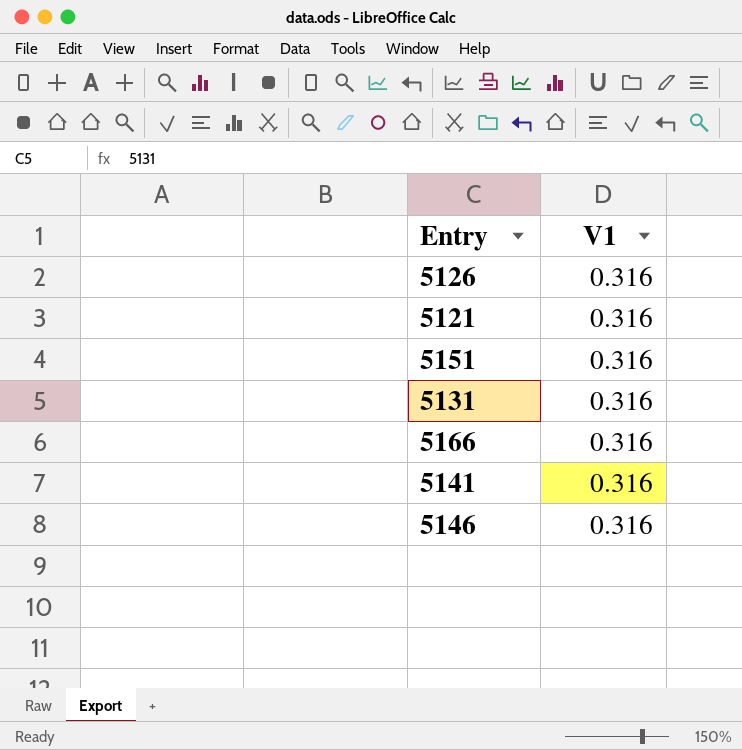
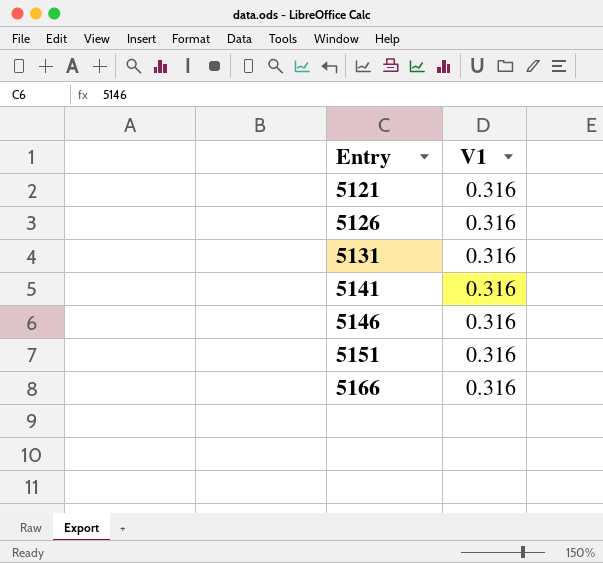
row order: none -> Entry ascending

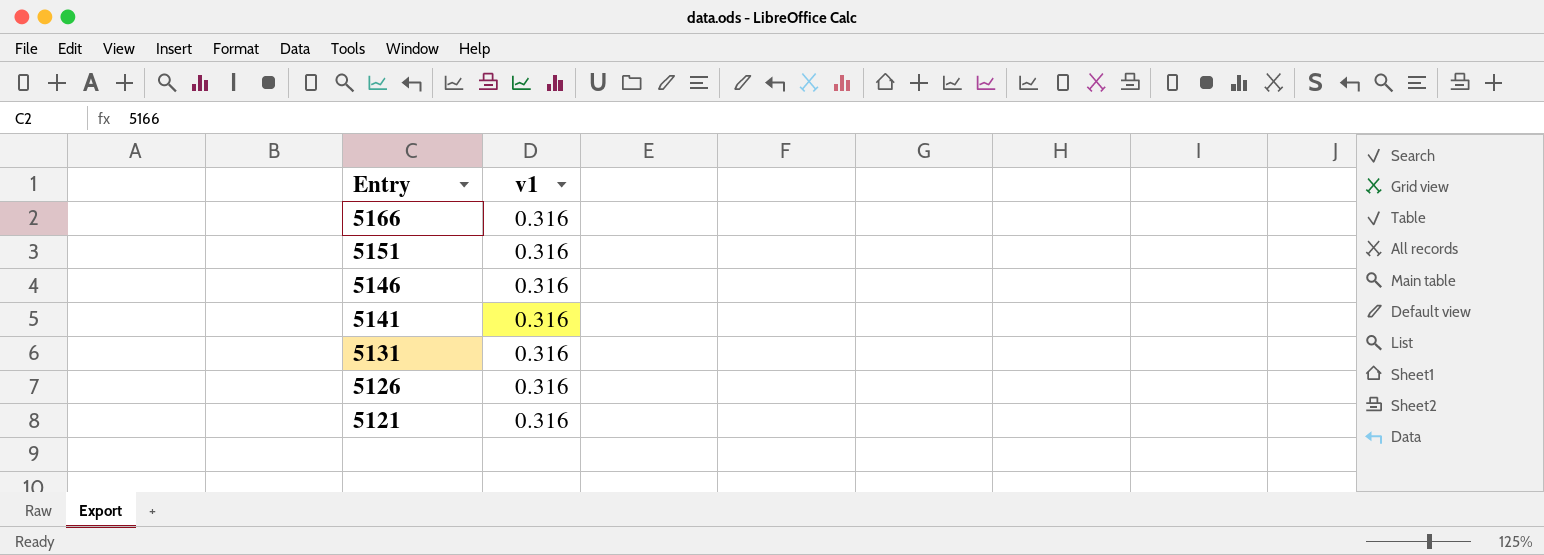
row order: Entry ascending -> Entry descending
column name: V1 -> v1

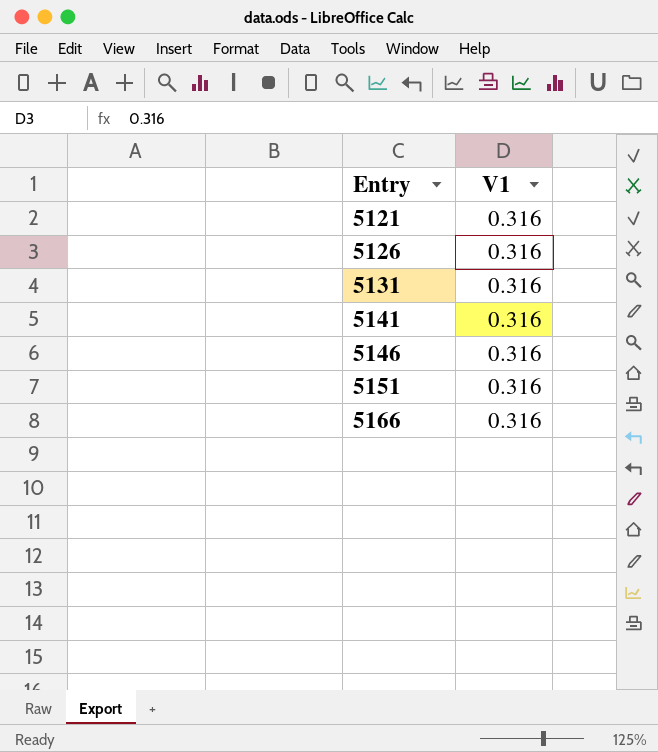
row order: Entry descending -> Entry ascending
column name: v1 -> V1

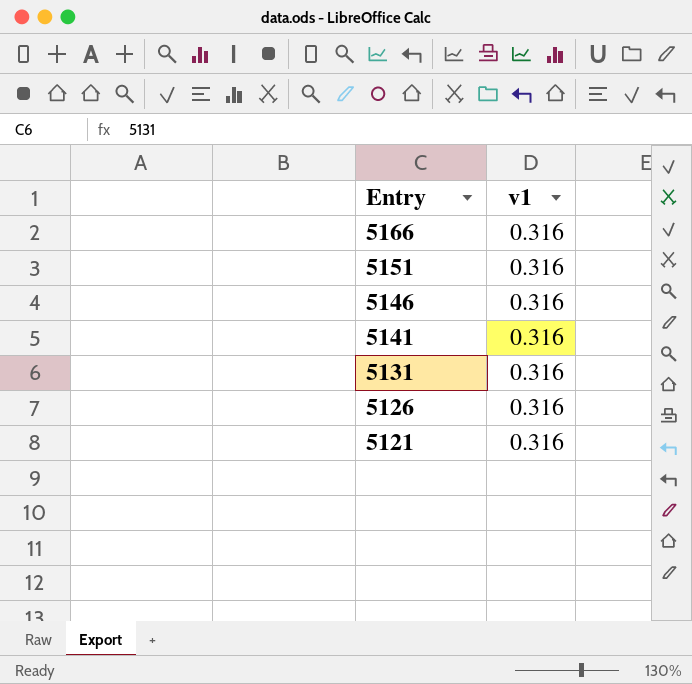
row order: Entry ascending -> Entry descending
column name: V1 -> v1

